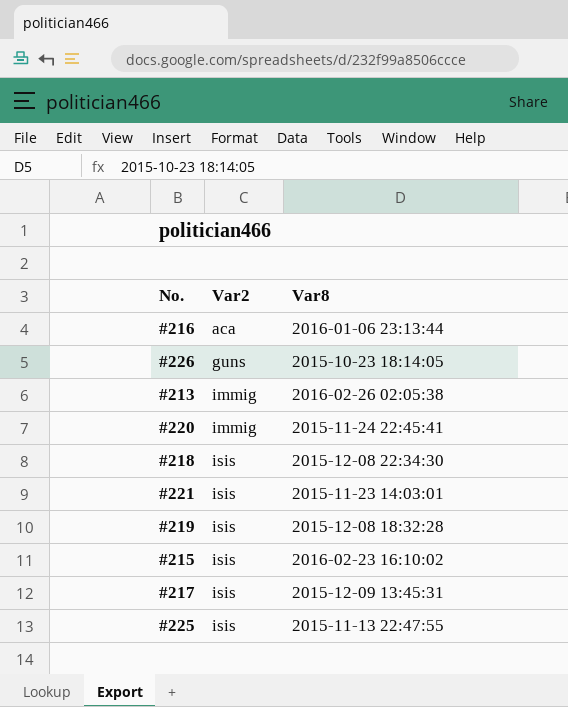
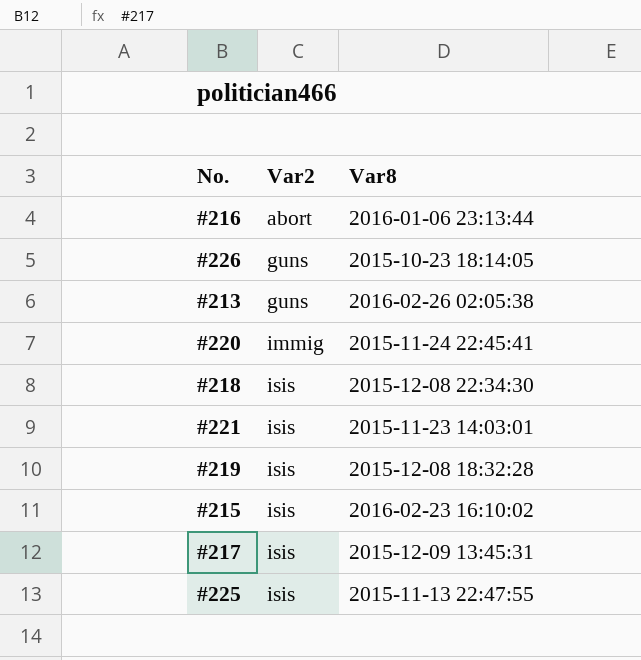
#216 | Var2: aca -> abort
#213 | Var2: immig -> guns

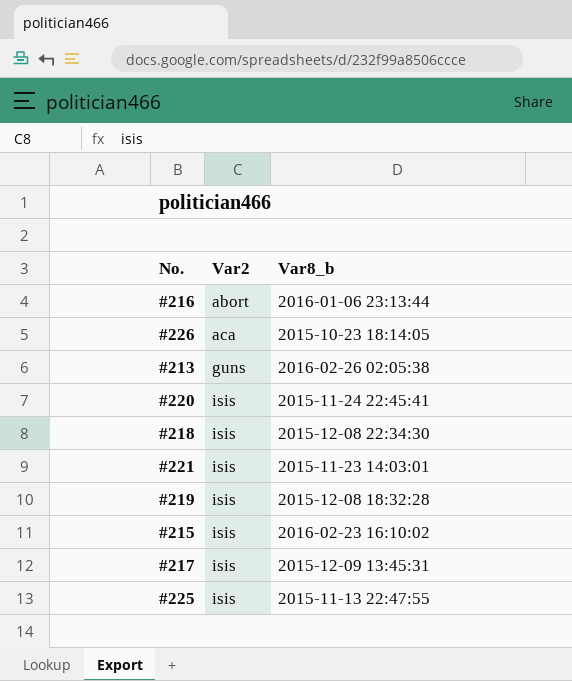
column name: Var8 -> Var8_b
#226 | Var2: guns -> aca
#220 | Var2: immig -> isis

